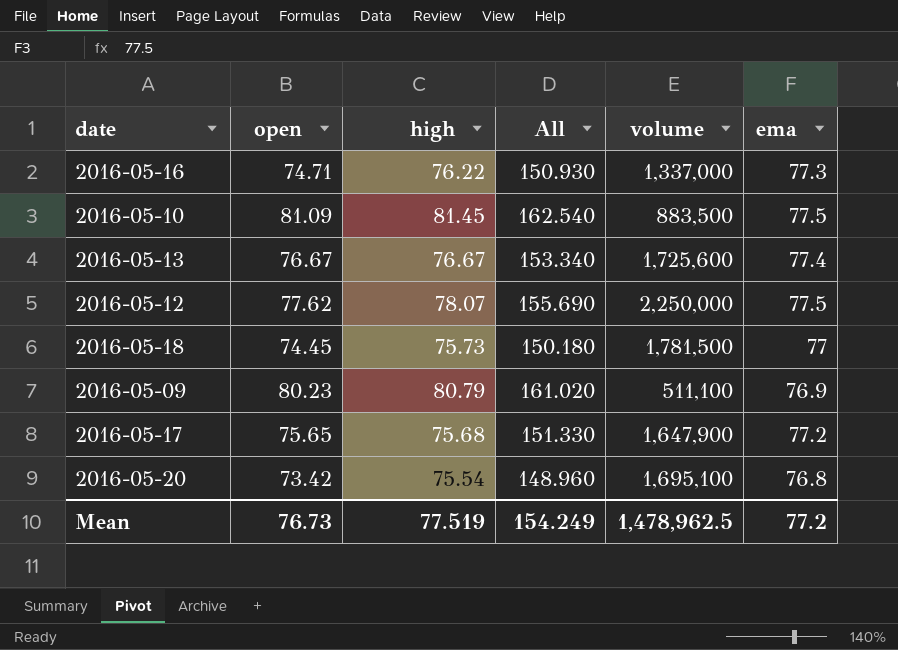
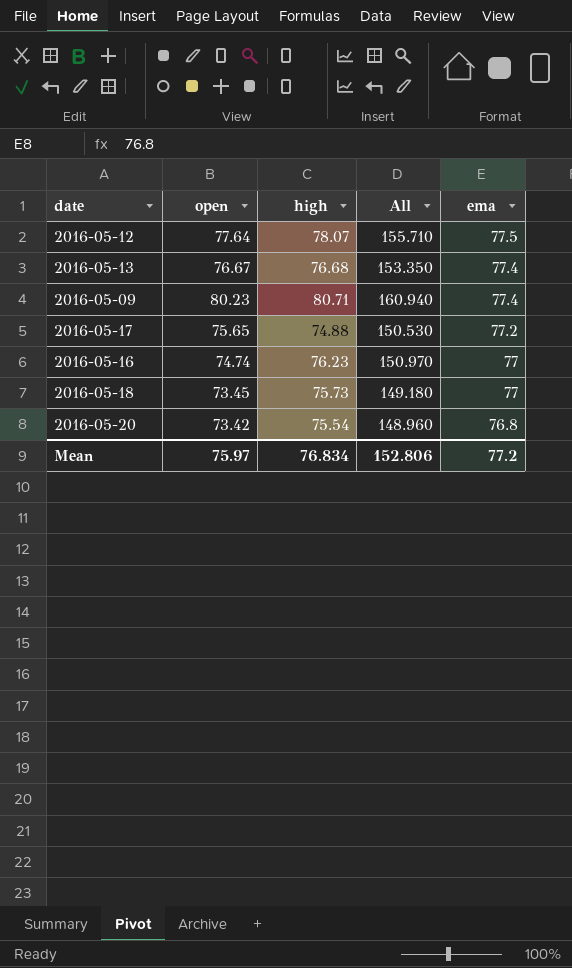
row order: none -> ema descending
column volume | position: 5 -> none
row 2016-05-10: 81.09 | 81.45 | 162.540 | 883,500 | 77.5 -> none
2016-05-12 | open: 77.62 -> 77.64
2016-05-12 | All: 155.690 -> 155.710
2016-05-13 | high: 76.67 -> 76.68
2016-05-13 | All: 153.340 -> 153.350
2016-05-09 | high: 80.79 -> 80.71
2016-05-09 | All: 161.020 -> 160.940
2016-05-09 | ema: 76.9 -> 77.4
2016-05-17 | high: 75.68 -> 74.88
2016-05-17 | All: 151.330 -> 150.530
2016-05-16 | open: 74.71 -> 74.74
2016-05-16 | high: 76.22 -> 76.23
2016-05-16 | All: 150.930 -> 150.970
2016-05-16 | ema: 77.3 -> 77
2016-05-18 | open: 74.45 -> 73.45
2016-05-18 | All: 150.180 -> 149.180
Mean | open: 76.73 -> 75.97
Mean | high: 77.519 -> 76.834
Mean | All: 154.249 -> 152.806

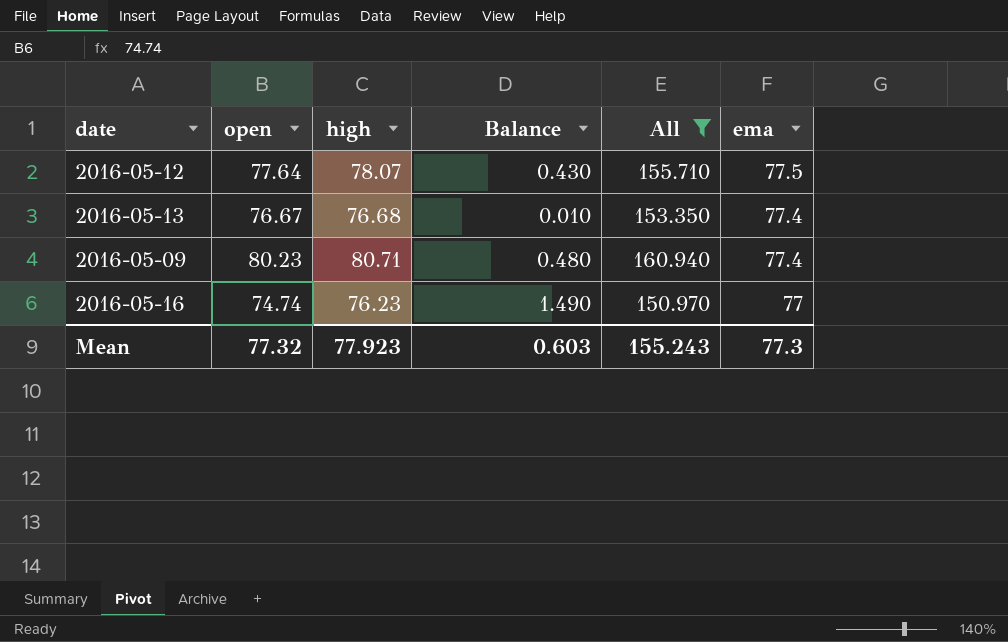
filter: none -> All >= 150.970
column Balance | formula: none -> [high] - [open]
Mean | open: 75.97 -> 77.32
Mean | high: 76.834 -> 77.923
Mean | All: 152.806 -> 155.243
Mean | ema: 77.2 -> 77.3

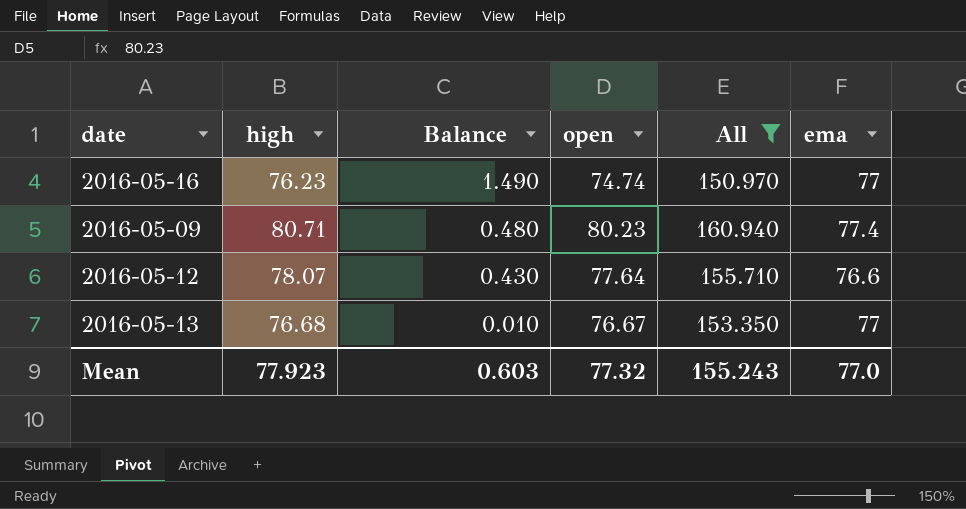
row order: ema descending -> Balance descending
column open | position: 2 -> 4
2016-05-12 | ema: 77.5 -> 76.6
2016-05-13 | ema: 77.4 -> 77
Mean | ema: 77.3 -> 77.0

